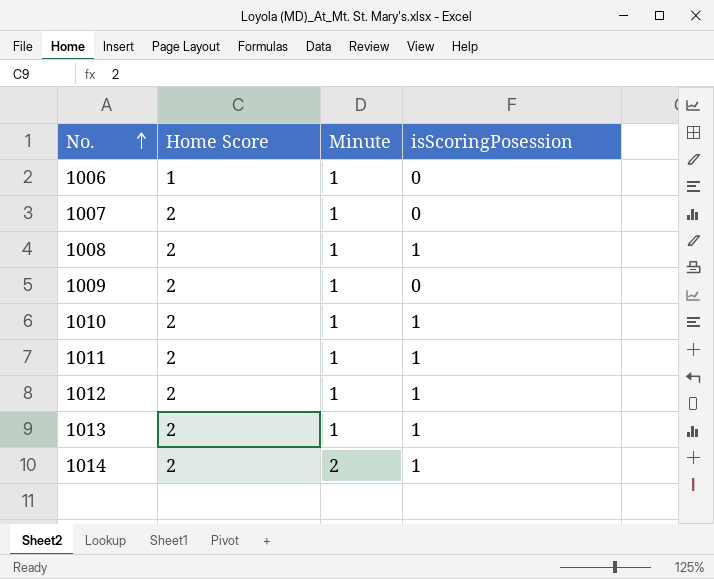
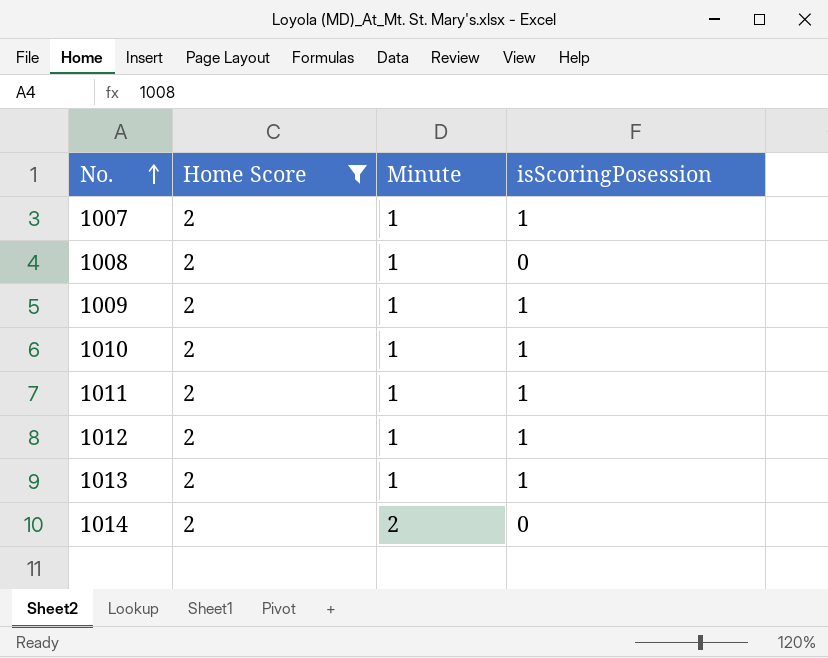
filter: none -> Home Score = 2
1007 | isScoringPosession: 0 -> 1
1008 | isScoringPosession: 1 -> 0
1009 | isScoringPosession: 0 -> 1
1014 | isScoringPosession: 1 -> 0

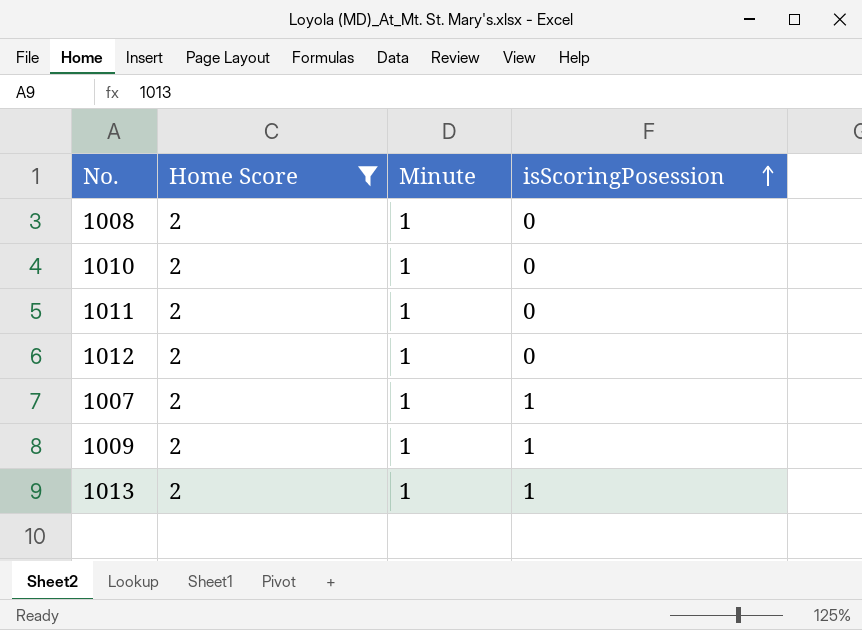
row order: No. ascending -> isScoringPosession ascending
row 1014: 2 | 2 | 0 -> none
1010 | isScoringPosession: 1 -> 0
1011 | isScoringPosession: 1 -> 0
1012 | isScoringPosession: 1 -> 0

